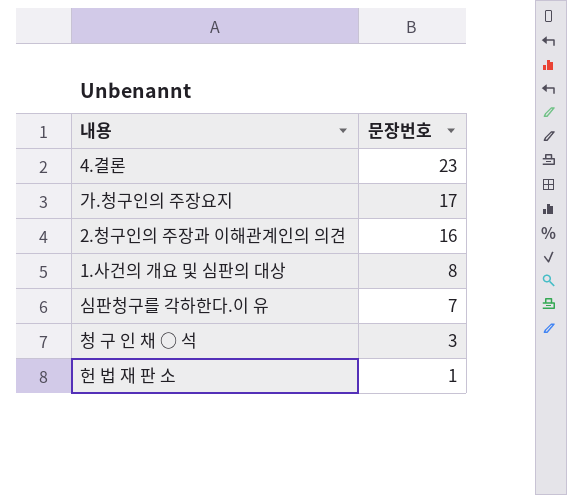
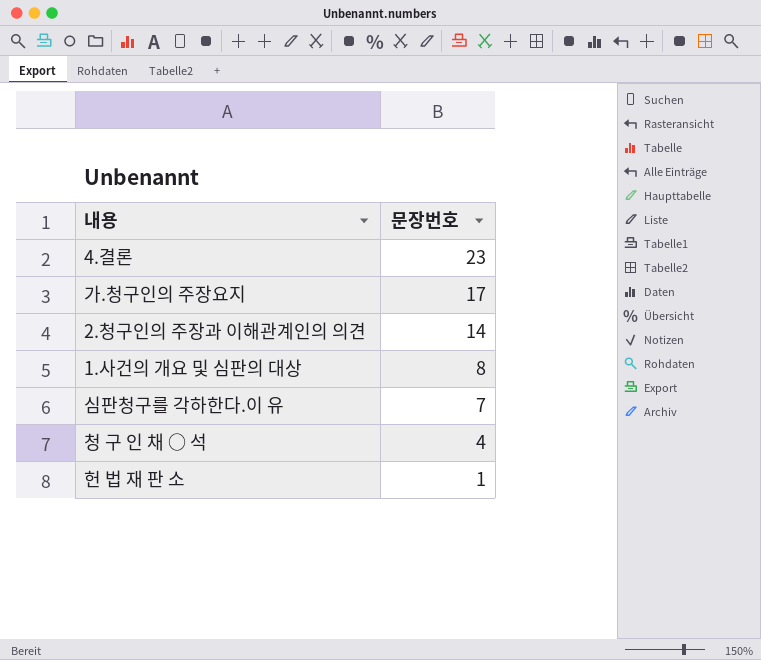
2.청구인의 주장과 이해관계인의 의견 | 문장번호: 16 -> 14
청 구 인 채 ○ 석 | 문장번호: 3 -> 4

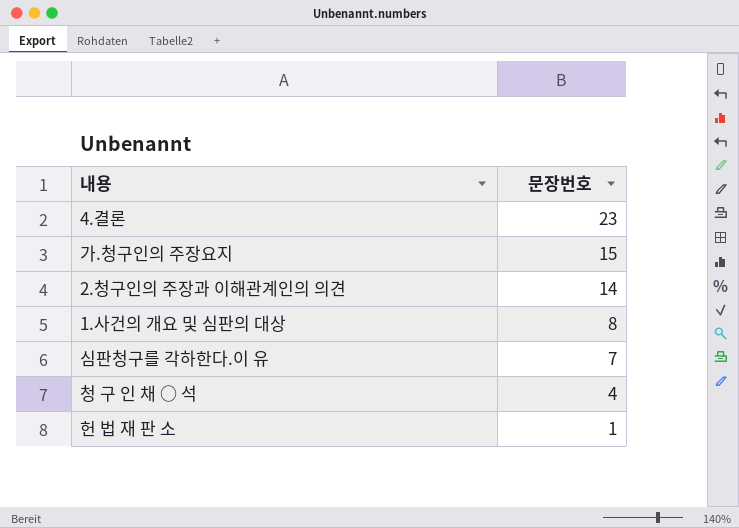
가.청구인의 주장요지 | 문장번호: 17 -> 15

